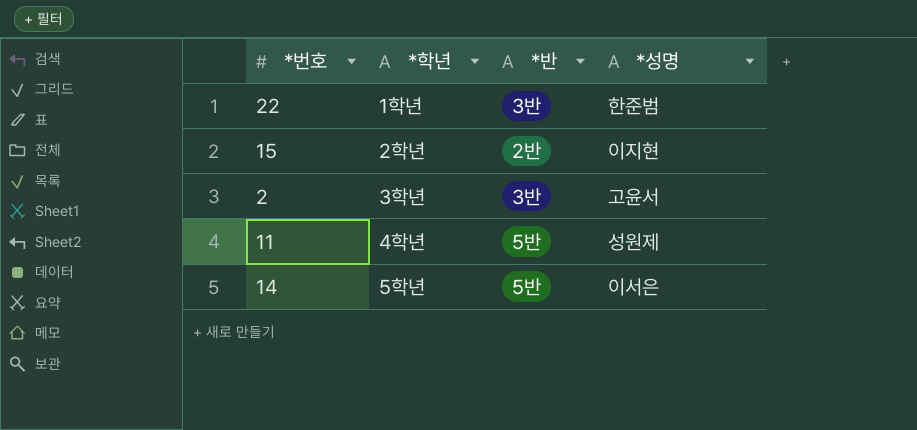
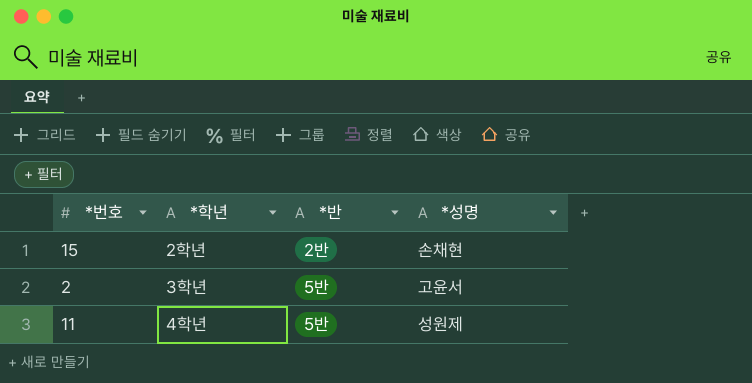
row 22: 1학년 | 3반 | 한준범 -> none
row 14: 5학년 | 5반 | 이서은 -> none
15 | *성명: 이지현 -> 손채현
2 | *반: 3반 -> 5반

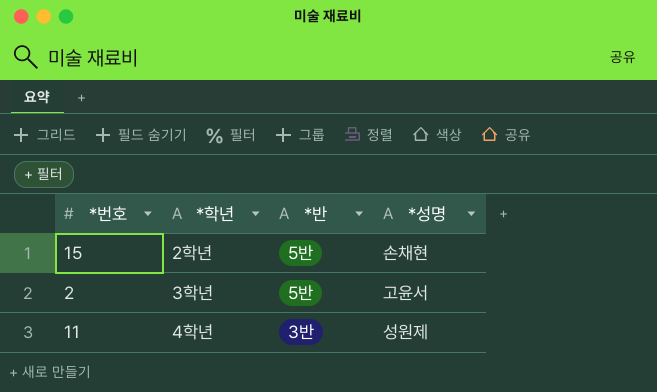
15 | *반: 2반 -> 5반
11 | *반: 5반 -> 3반

